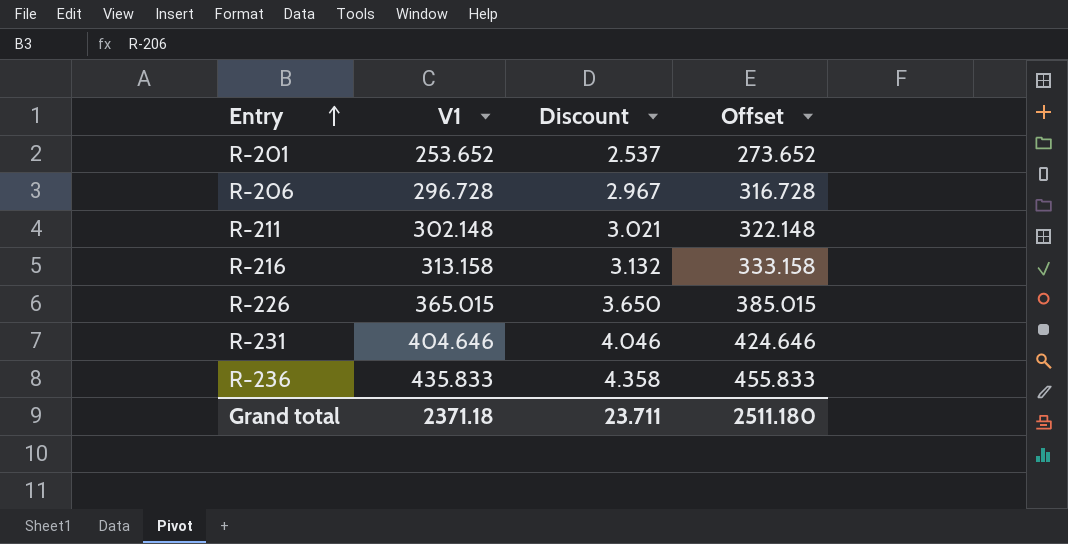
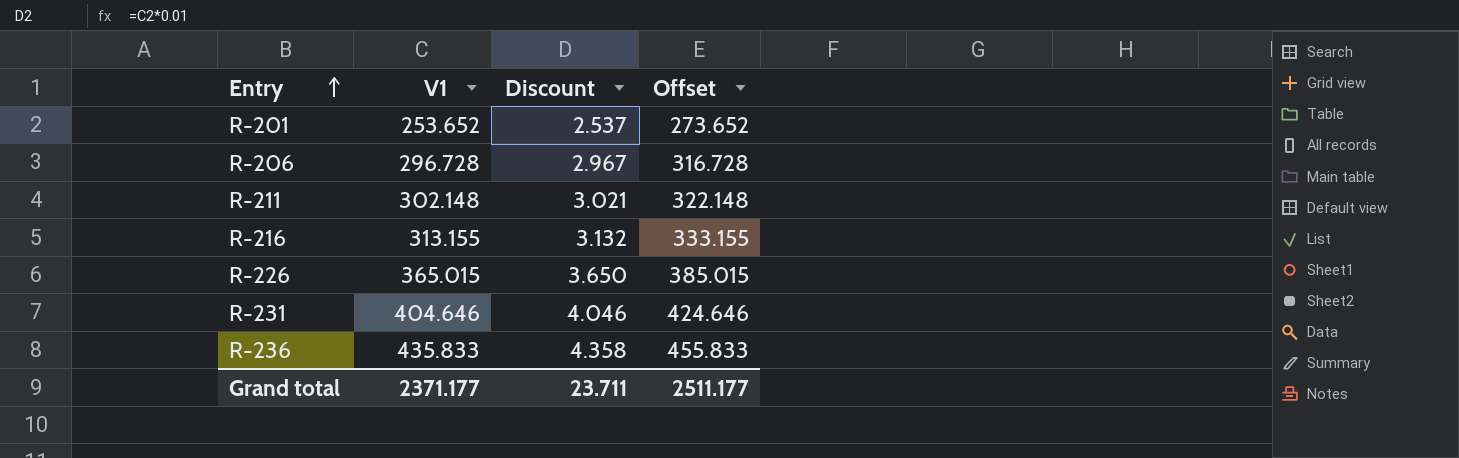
R-216 | V1: 313.158 -> 313.155
R-216 | Offset: 333.158 -> 333.155
Grand total | V1: 2371.18 -> 2371.177
Grand total | Offset: 2511.180 -> 2511.177

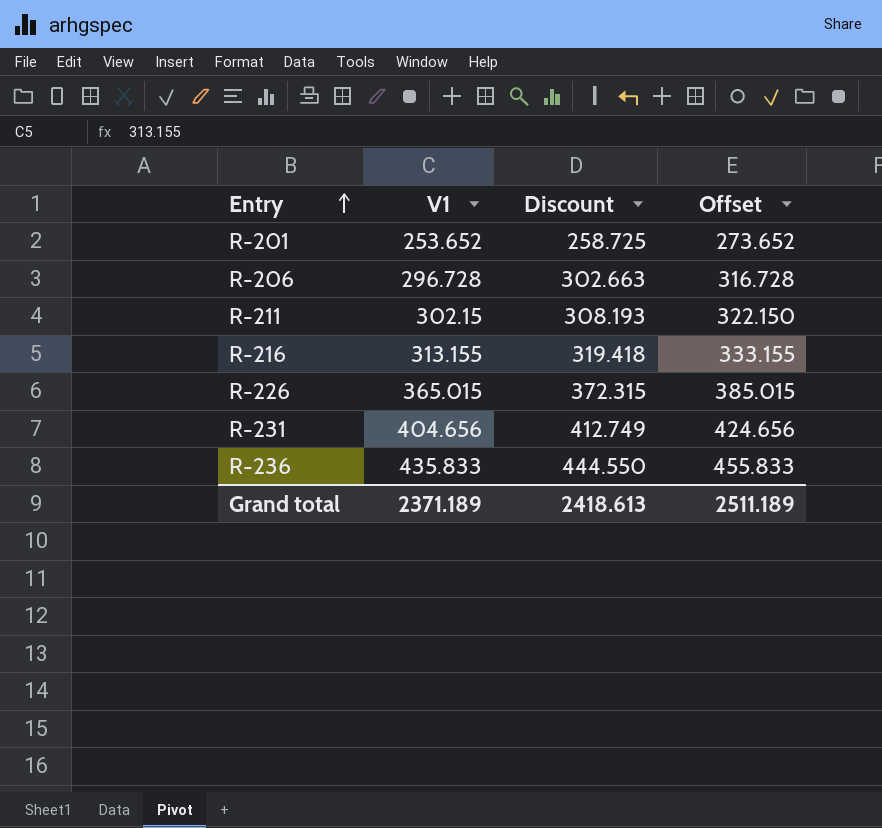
column Discount | formula: [V1] * 0.01 -> [V1] * 1.02
R-211 | V1: 302.148 -> 302.15
R-211 | Offset: 322.148 -> 322.150
R-231 | V1: 404.646 -> 404.656
R-231 | Offset: 424.646 -> 424.656
Grand total | V1: 2371.177 -> 2371.189
Grand total | Discount: 23.711 -> 2418.613
Grand total | Offset: 2511.177 -> 2511.189

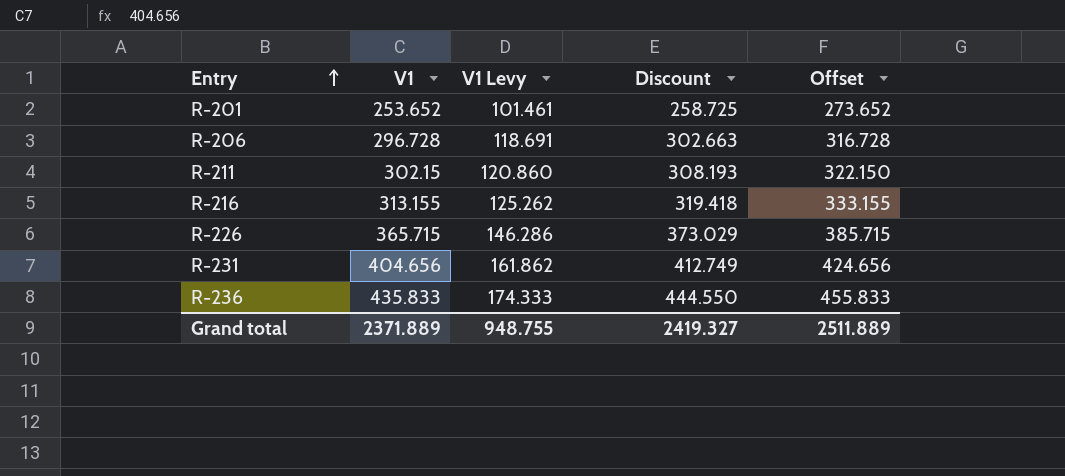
column V1 Levy | formula: none -> [V1] * 0.4
R-226 | V1: 365.015 -> 365.715
R-226 | Discount: 372.315 -> 373.029
R-226 | Offset: 385.015 -> 385.715
Grand total | V1: 2371.189 -> 2371.889
Grand total | Discount: 2418.613 -> 2419.327
Grand total | Offset: 2511.189 -> 2511.889

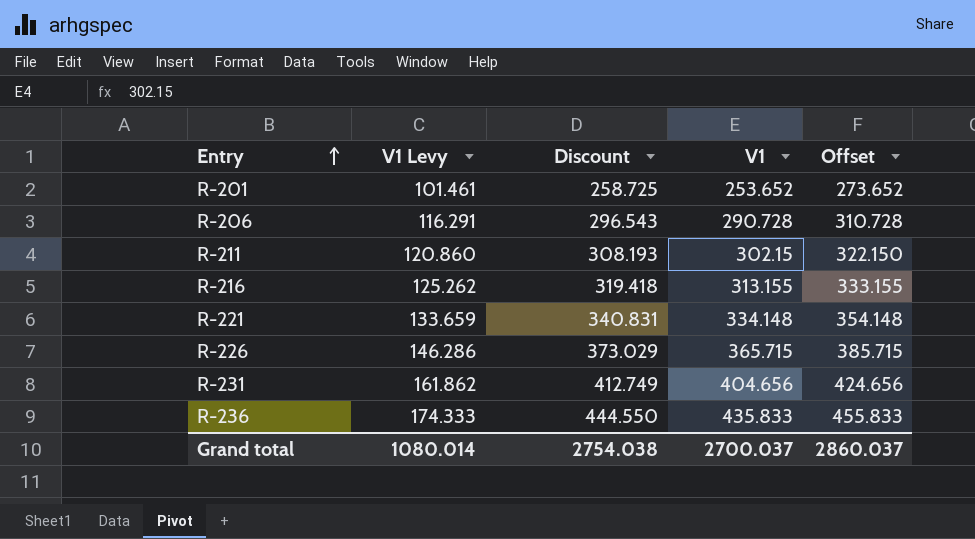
column V1 | position: 2 -> 4
R-206 | V1 Levy: 118.691 -> 116.291
R-206 | Discount: 302.663 -> 296.543
R-206 | V1: 296.728 -> 290.728
R-206 | Offset: 316.728 -> 310.728
row R-221: none -> 133.659 | 340.831 | 334.148 | 354.148
Grand total | V1 Levy: 948.755 -> 1080.014
Grand total | Discount: 2419.327 -> 2754.038
Grand total | V1: 2371.889 -> 2700.037
Grand total | Offset: 2511.889 -> 2860.037

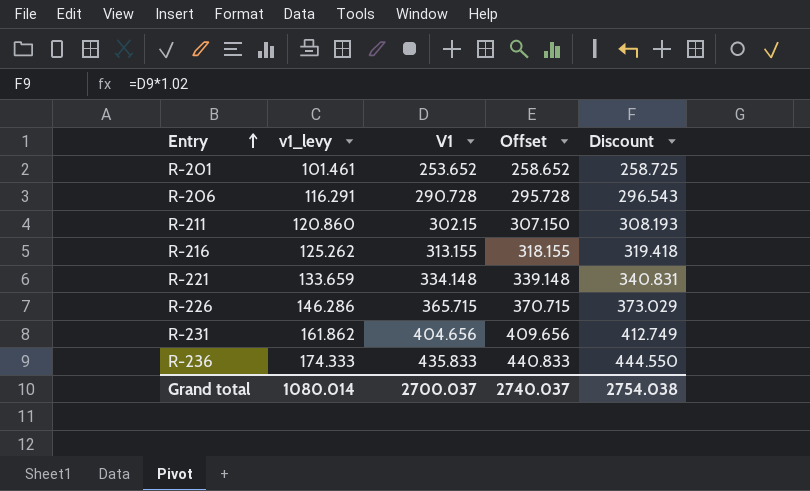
column name: V1 Levy -> v1_levy
column Offset | formula: [V1] + 20 -> [V1] + 5
column Discount | position: 3 -> 5
Grand total | Offset: 2860.037 -> 2740.037

